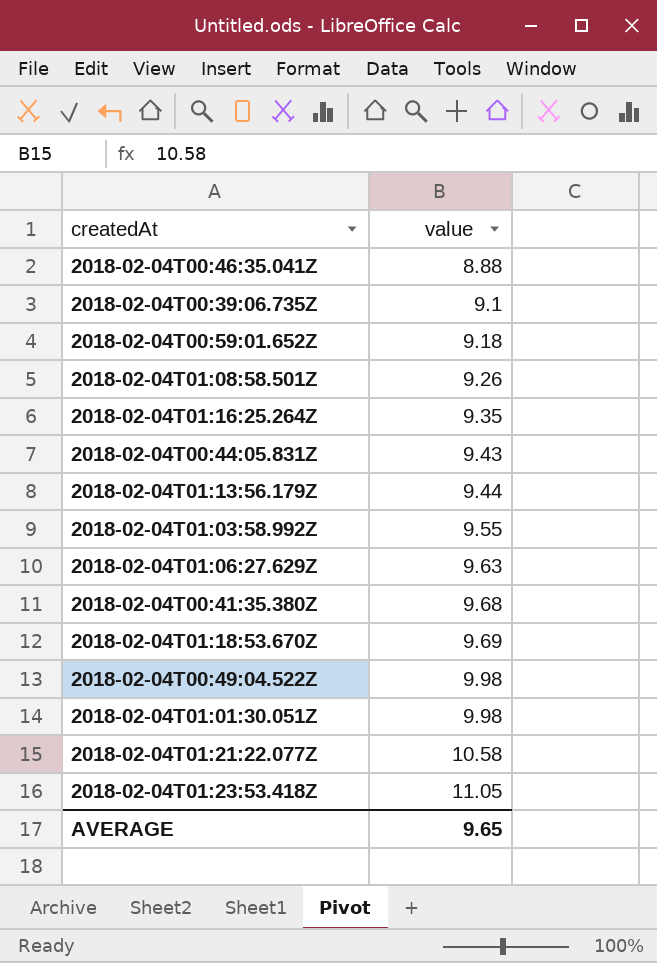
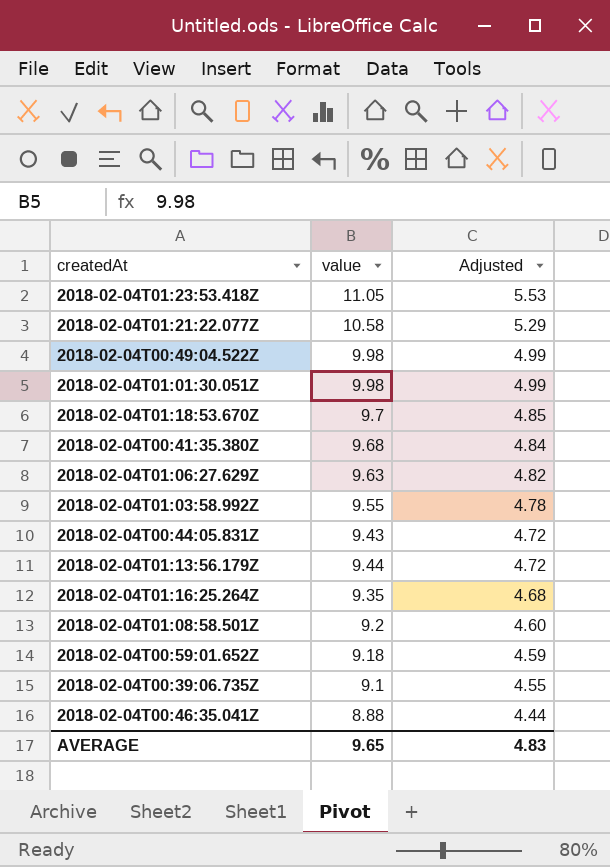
row order: value ascending -> Adjusted descending
column Adjusted | formula: none -> [value] * 0.5
2018-02-04T01:18:53.670Z | value: 9.69 -> 9.7
2018-02-04T01:08:58.501Z | value: 9.26 -> 9.2

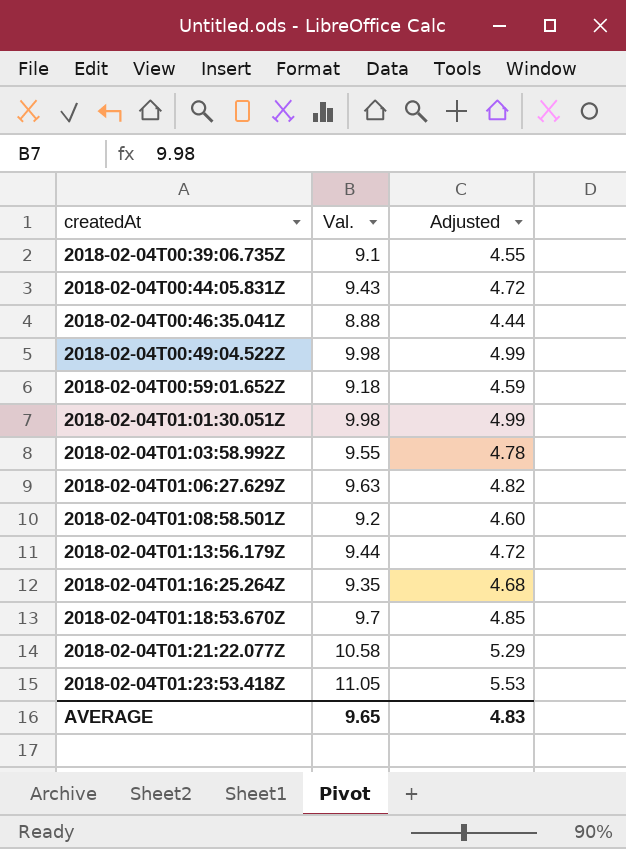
row order: Adjusted descending -> createdAt ascending
column name: value -> Val.
row 2018-02-04T00:41:35.380Z: 9.68 | 4.84 -> none

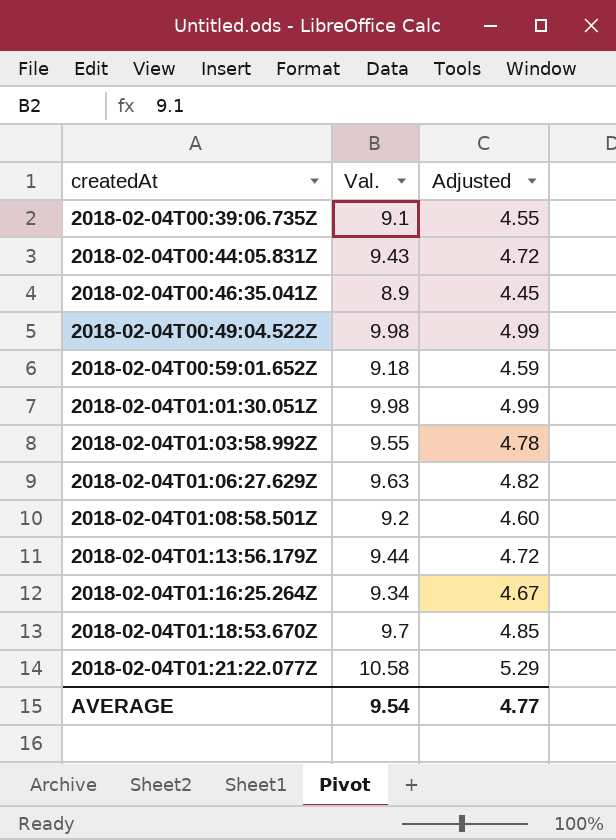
row 2018-02-04T01:23:53.418Z: 11.05 | 5.53 -> none
2018-02-04T00:46:35.041Z | Val.: 8.88 -> 8.9
2018-02-04T00:46:35.041Z | Adjusted: 4.44 -> 4.45
2018-02-04T01:16:25.264Z | Val.: 9.35 -> 9.34
2018-02-04T01:16:25.264Z | Adjusted: 4.68 -> 4.67
AVERAGE | Val.: 9.65 -> 9.54
AVERAGE | Adjusted: 4.83 -> 4.77

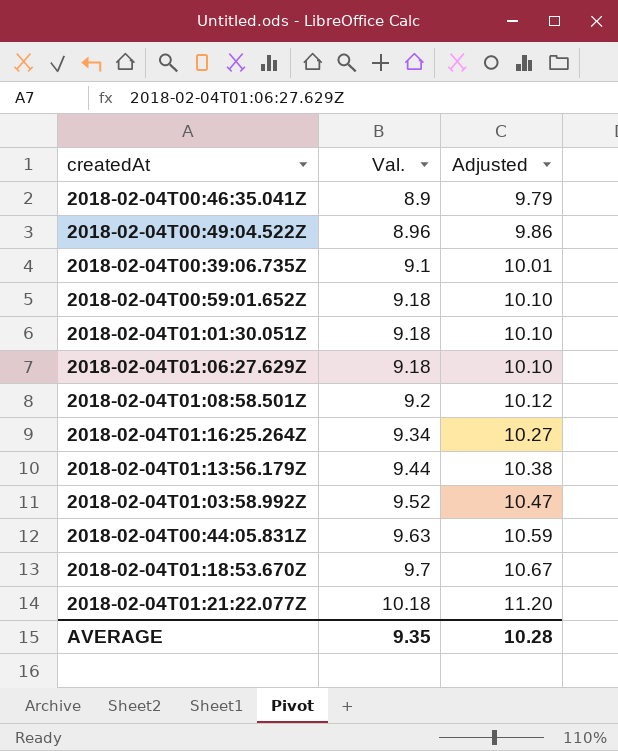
row order: createdAt ascending -> Val. ascending
column Adjusted | formula: [Val.] * 0.5 -> [Val.] * 1.1
2018-02-04T00:49:04.522Z | Val.: 9.98 -> 8.96
2018-02-04T01:01:30.051Z | Val.: 9.98 -> 9.18
2018-02-04T01:06:27.629Z | Val.: 9.63 -> 9.18
2018-02-04T01:03:58.992Z | Val.: 9.55 -> 9.52
2018-02-04T00:44:05.831Z | Val.: 9.43 -> 9.63
2018-02-04T01:21:22.077Z | Val.: 10.58 -> 10.18
AVERAGE | Val.: 9.54 -> 9.35
AVERAGE | Adjusted: 4.77 -> 10.28

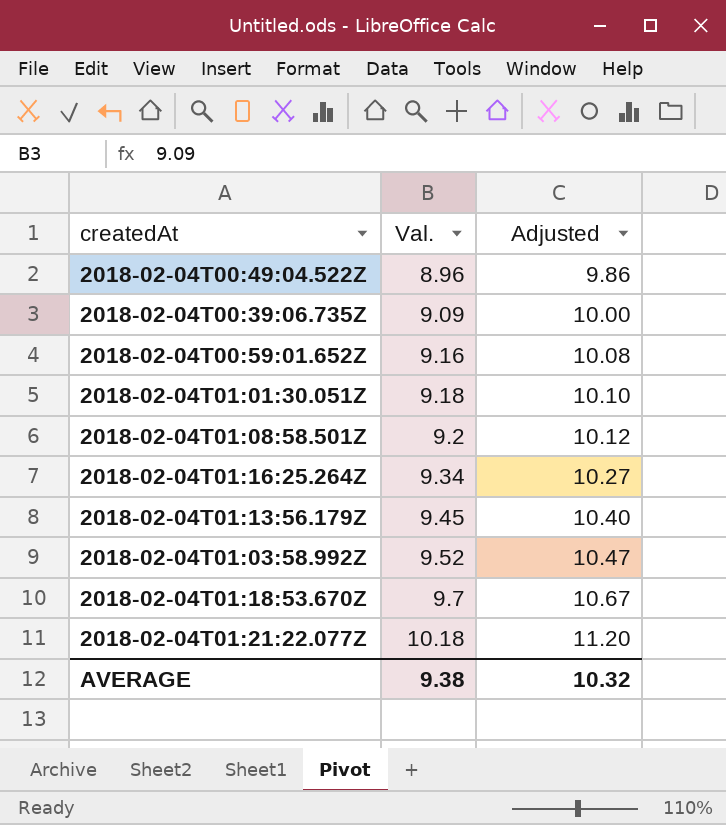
row 2018-02-04T00:46:35.041Z: 8.9 | 9.79 -> none
row 2018-02-04T01:06:27.629Z: 9.18 | 10.10 -> none
row 2018-02-04T00:44:05.831Z: 9.63 | 10.59 -> none
2018-02-04T00:39:06.735Z | Val.: 9.1 -> 9.09
2018-02-04T00:39:06.735Z | Adjusted: 10.01 -> 10.00
2018-02-04T00:59:01.652Z | Val.: 9.18 -> 9.16
2018-02-04T00:59:01.652Z | Adjusted: 10.10 -> 10.08
2018-02-04T01:13:56.179Z | Val.: 9.44 -> 9.45
2018-02-04T01:13:56.179Z | Adjusted: 10.38 -> 10.40
AVERAGE | Val.: 9.35 -> 9.38
AVERAGE | Adjusted: 10.28 -> 10.32

